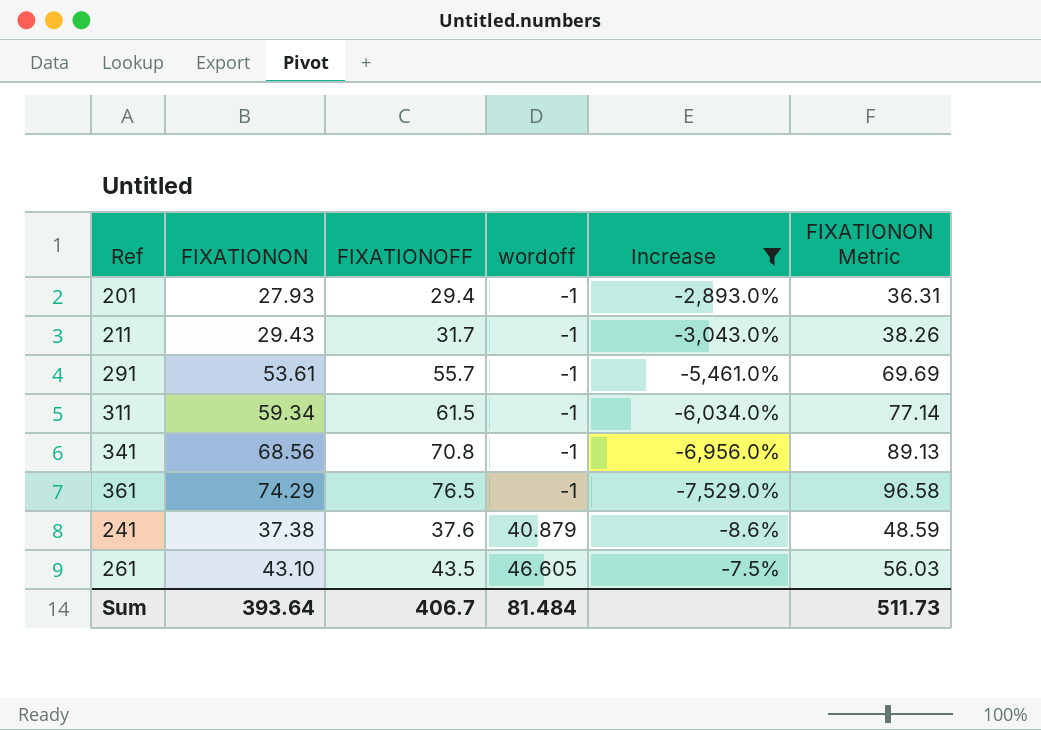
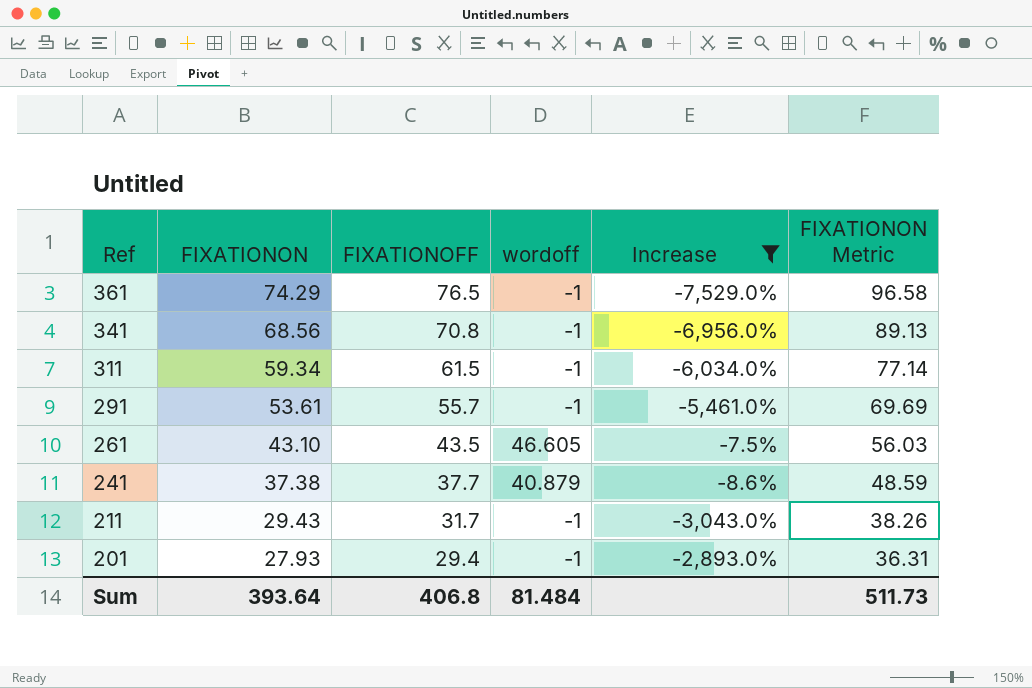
row order: wordoff ascending -> Ref descending
241 | FIXATIONOFF: 37.6 -> 37.7
Sum | FIXATIONOFF: 406.7 -> 406.8

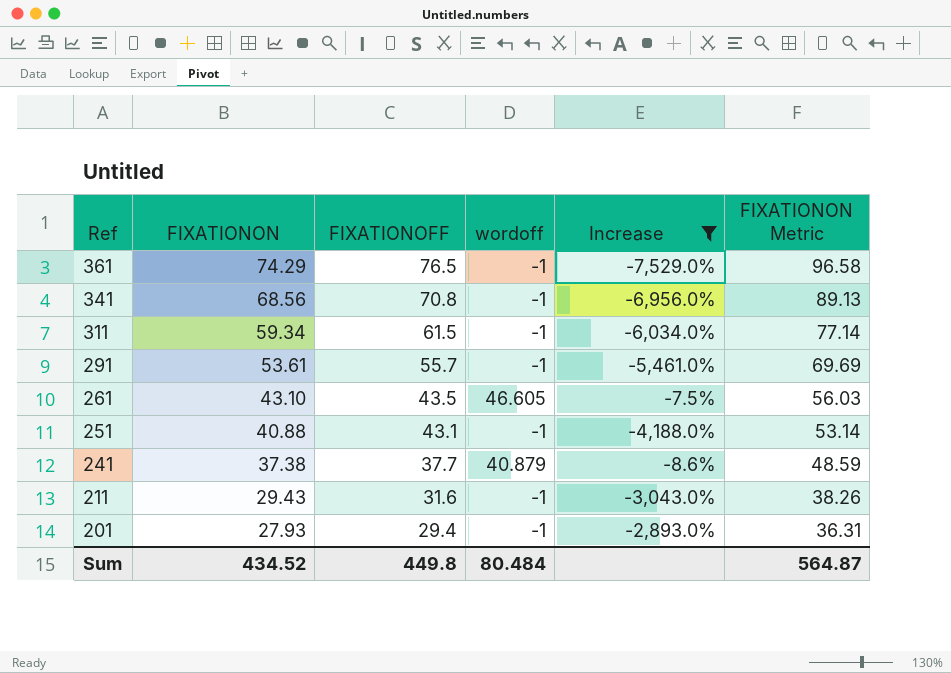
row 251: none -> 40.88 | 43.1 | -1 | -4,188.0% | 53.14
211 | FIXATIONOFF: 31.7 -> 31.6
Sum | FIXATIONON: 393.64 -> 434.52
Sum | FIXATIONOFF: 406.8 -> 449.8
Sum | wordoff: 81.484 -> 80.484
Sum | FIXATIONON Metric: 511.73 -> 564.87

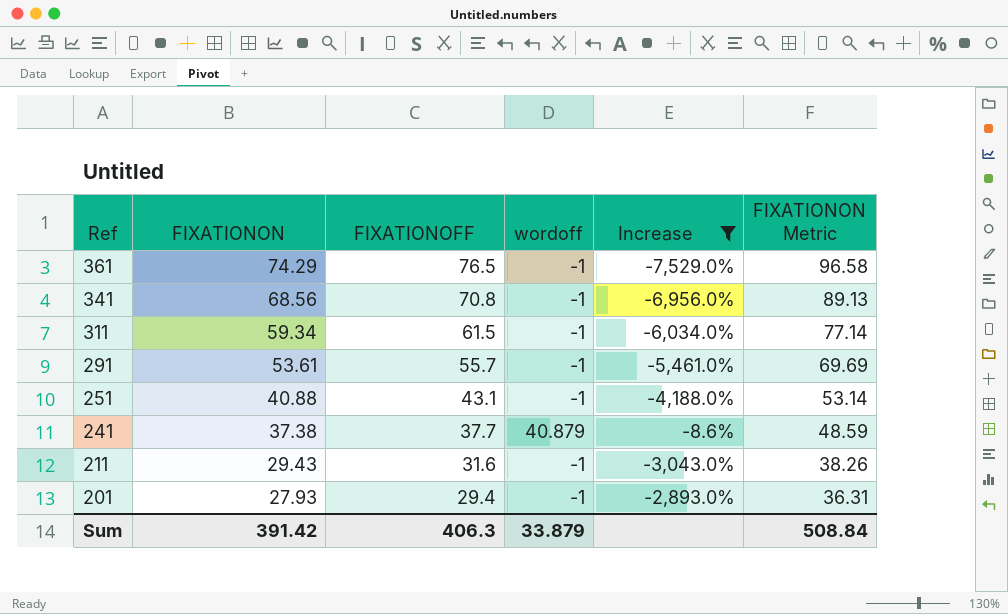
row 261: 43.10 | 43.5 | 46.605 | -7.5% | 56.03 -> none
Sum | FIXATIONON: 434.52 -> 391.42
Sum | FIXATIONOFF: 449.8 -> 406.3
Sum | wordoff: 80.484 -> 33.879
Sum | FIXATIONON Metric: 564.87 -> 508.84

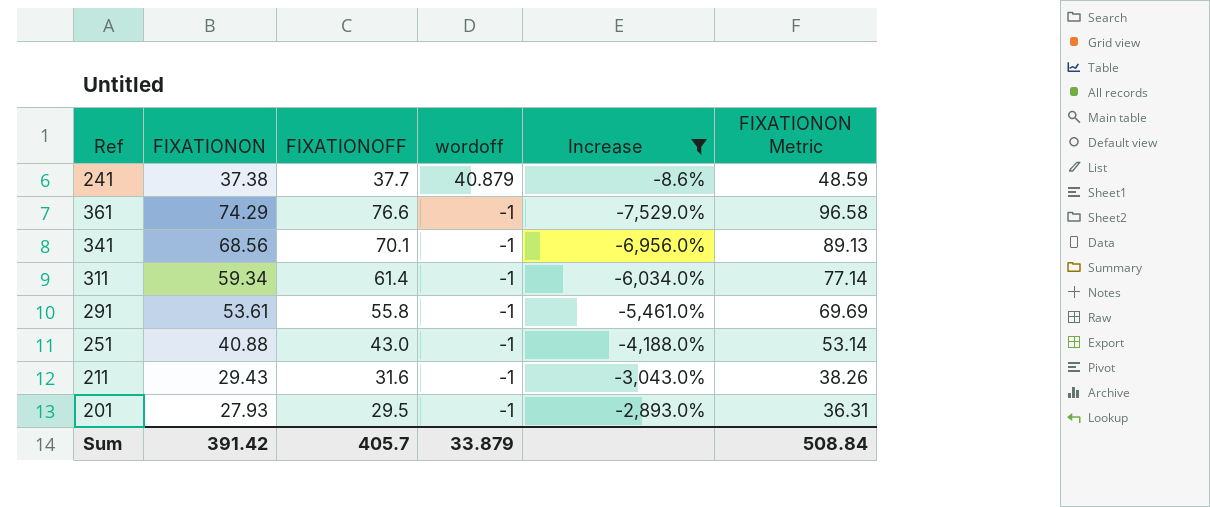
row order: Ref descending -> wordoff descending
361 | FIXATIONOFF: 76.5 -> 76.6
341 | FIXATIONOFF: 70.8 -> 70.1
311 | FIXATIONOFF: 61.5 -> 61.4
291 | FIXATIONOFF: 55.7 -> 55.8
251 | FIXATIONOFF: 43.1 -> 43.0
201 | FIXATIONOFF: 29.4 -> 29.5
Sum | FIXATIONOFF: 406.3 -> 405.7

